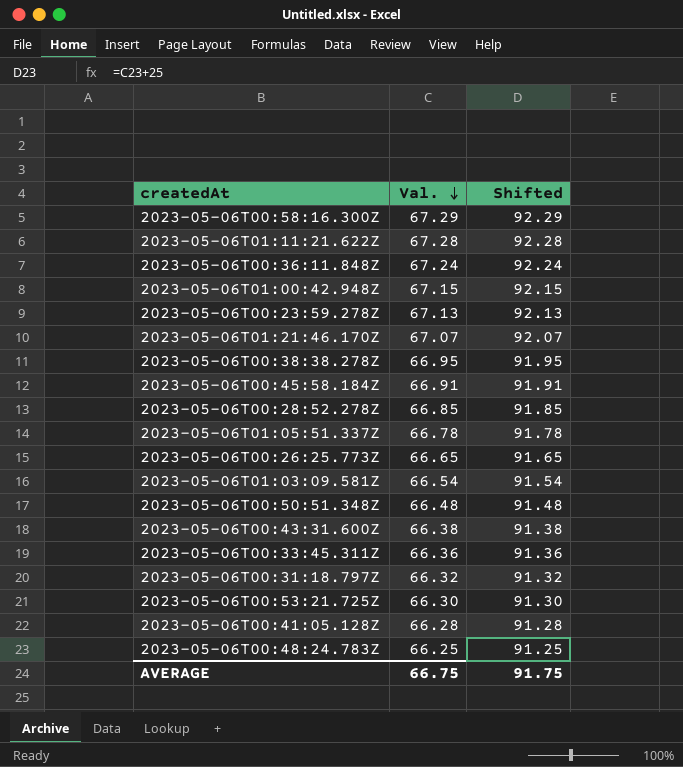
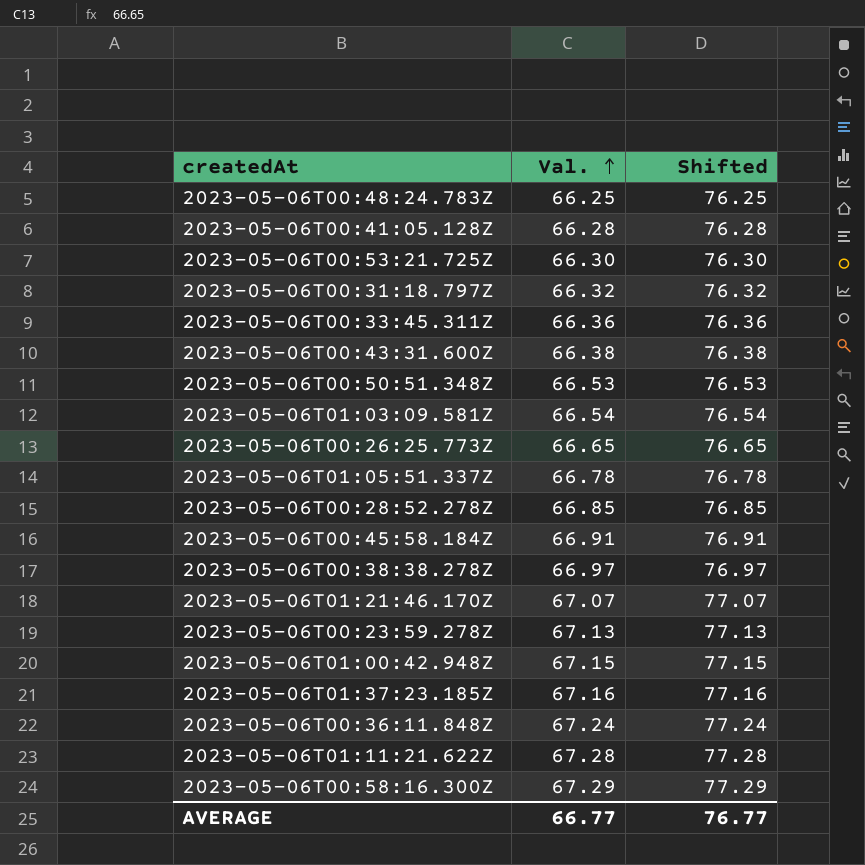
row order: Val. descending -> Val. ascending
column Shifted | formula: [Val.] + 25 -> [Val.] + 10
2023-05-06T00:50:51.348Z | Val.: 66.48 -> 66.53
2023-05-06T00:38:38.278Z | Val.: 66.95 -> 66.97
row 2023-05-06T01:37:23.185Z: none -> 67.16 | 77.16
AVERAGE | Val.: 66.75 -> 66.77
AVERAGE | Shifted: 91.75 -> 76.77

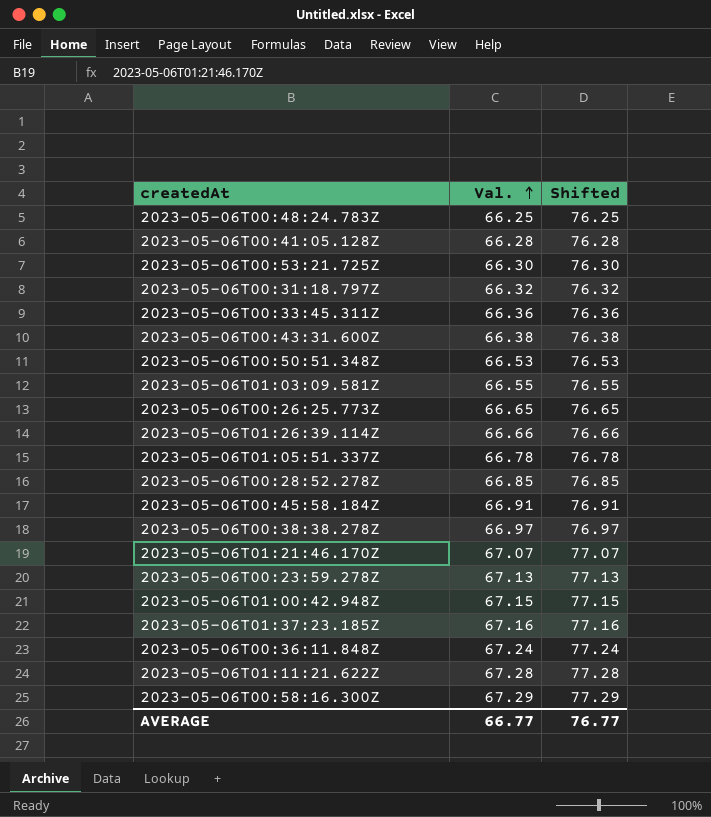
2023-05-06T01:03:09.581Z | Val.: 66.54 -> 66.55
2023-05-06T01:03:09.581Z | Shifted: 76.54 -> 76.55
row 2023-05-06T01:26:39.114Z: none -> 66.66 | 76.66

